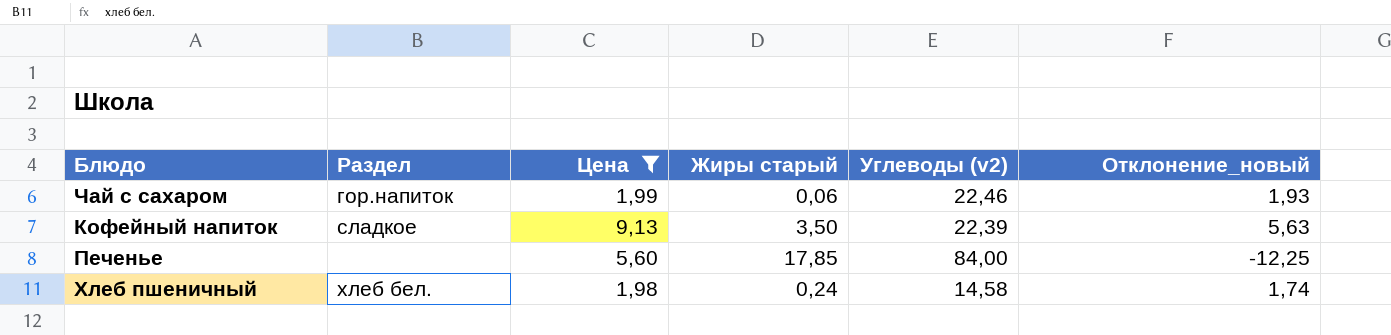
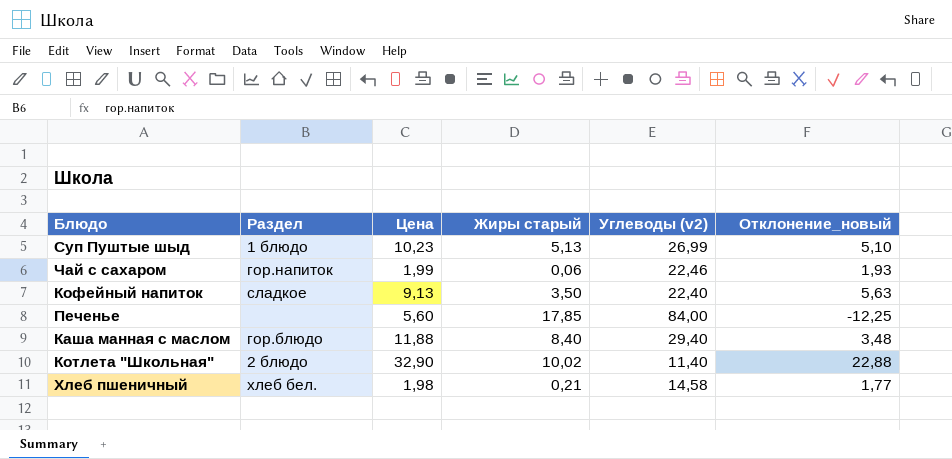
filter: Цена <= 9,13 -> none
Кофейный напиток | Углеводы (v2): 22,39 -> 22,40
Хлеб пшеничный | Жиры старый: 0,24 -> 0,21
Хлеб пшеничный | Отклонение_новый: 1,74 -> 1,77

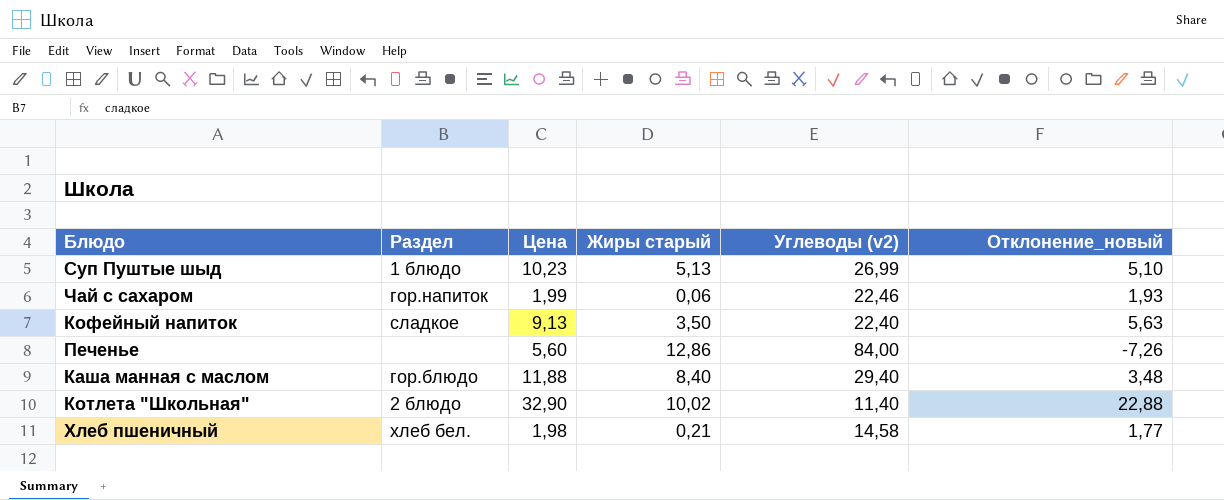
Печенье | Жиры старый: 17,85 -> 12,86
Печенье | Отклонение_новый: -12,25 -> -7,26

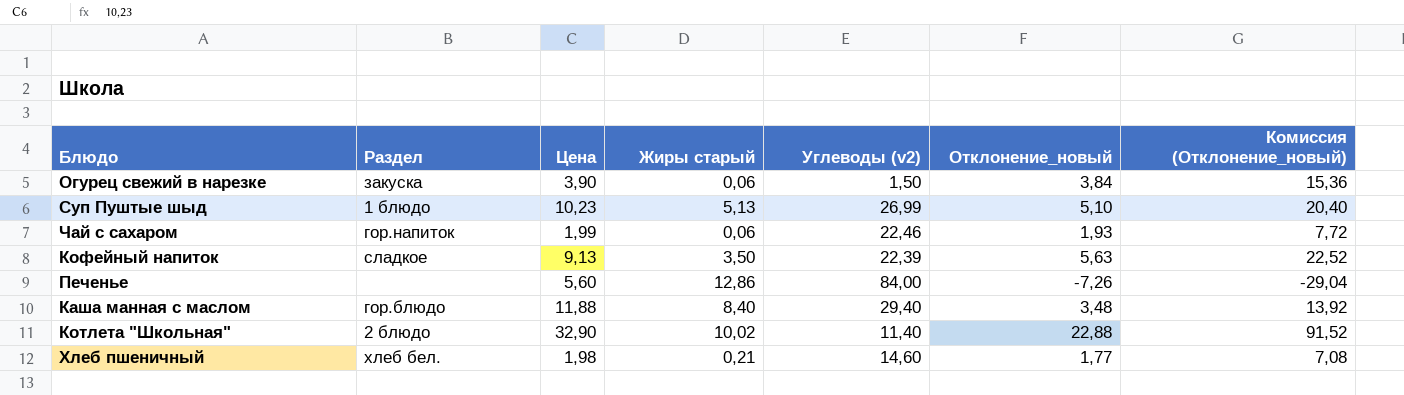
column Комиссия (Отклонение_новый) | formula: none -> [Отклонение_новый] * 4
row Огурец свежий в нарезке: none -> закуска | 3,90 | 0,06 | 1,50 | 3,84 | 15,36
Кофейный напиток | Углеводы (v2): 22,40 -> 22,39
Хлеб пшеничный | Углеводы (v2): 14,58 -> 14,60

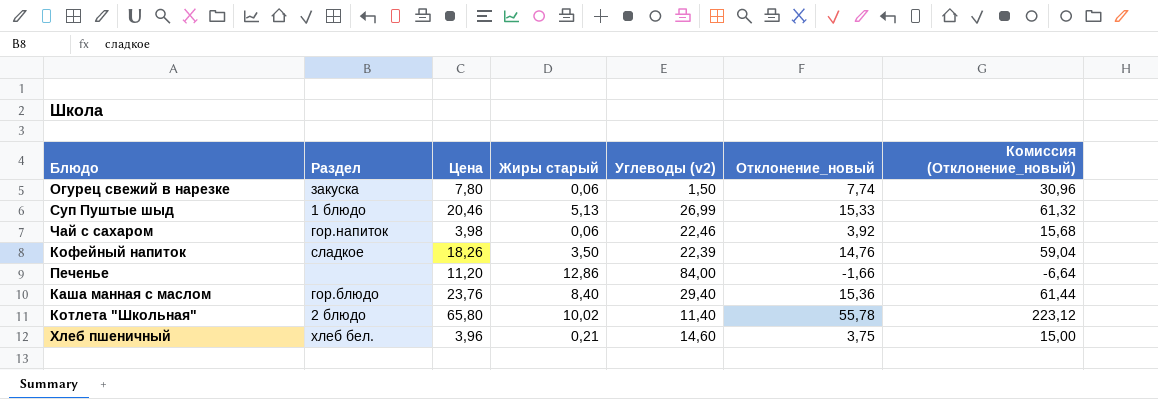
Огурец свежий в нарезке | Цена: 3,90 -> 7,80
Огурец свежий в нарезке | Отклонение_новый: 3,84 -> 7,74
Огурец свежий в нарезке | Комиссия (Отклонение_новый): 15,36 -> 30,96
Суп Пуштые шыд | Цена: 10,23 -> 20,46
Суп Пуштые шыд | Отклонение_новый: 5,10 -> 15,33
Суп Пуштые шыд | Комиссия (Отклонение_новый): 20,40 -> 61,32
Чай с сахаром | Цена: 1,99 -> 3,98
Чай с сахаром | Отклонение_новый: 1,93 -> 3,92
Чай с сахаром | Комиссия (Отклонение_новый): 7,72 -> 15,68
Кофейный напиток | Цена: 9,13 -> 18,26
Кофейный напиток | Отклонение_новый: 5,63 -> 14,76
Кофейный напиток | Комиссия (Отклонение_новый): 22,52 -> 59,04
Печенье | Цена: 5,60 -> 11,20
Печенье | Отклонение_новый: -7,26 -> -1,66
Печенье | Комиссия (Отклонение_новый): -29,04 -> -6,64
Каша манная с маслом | Цена: 11,88 -> 23,76
Каша манная с маслом | Отклонение_новый: 3,48 -> 15,36
Каша манная с маслом | Комиссия (Отклонение_новый): 13,92 -> 61,44
Котлета "Школьная" | Цена: 32,90 -> 65,80
Котлета "Школьная" | Отклонение_новый: 22,88 -> 55,78
Котлета "Школьная" | Комиссия (Отклонение_новый): 91,52 -> 223,12
Хлеб пшеничный | Цена: 1,98 -> 3,96
Хлеб пшеничный | Отклонение_новый: 1,77 -> 3,75
Хлеб пшеничный | Комиссия (Отклонение_новый): 7,08 -> 15,00

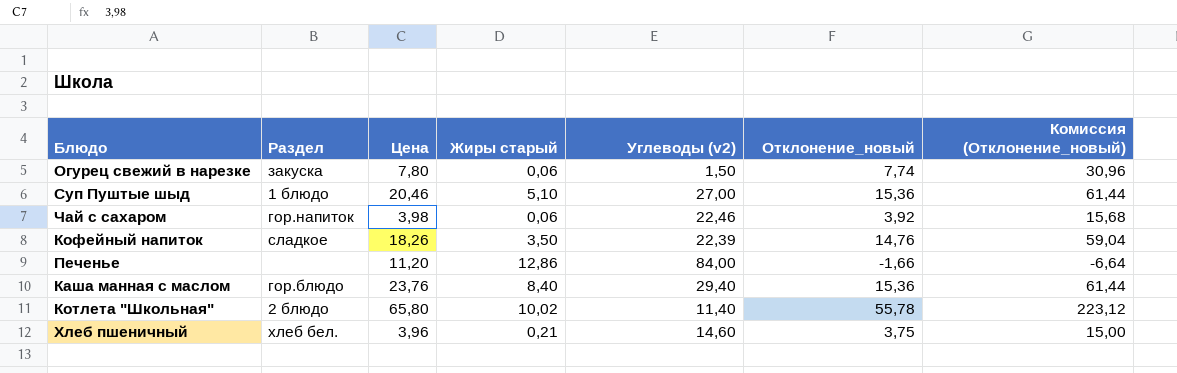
Суп Пуштые шыд | Жиры старый: 5,13 -> 5,10
Суп Пуштые шыд | Углеводы (v2): 26,99 -> 27,00
Суп Пуштые шыд | Отклонение_новый: 15,33 -> 15,36
Суп Пуштые шыд | Комиссия (Отклонение_новый): 61,32 -> 61,44

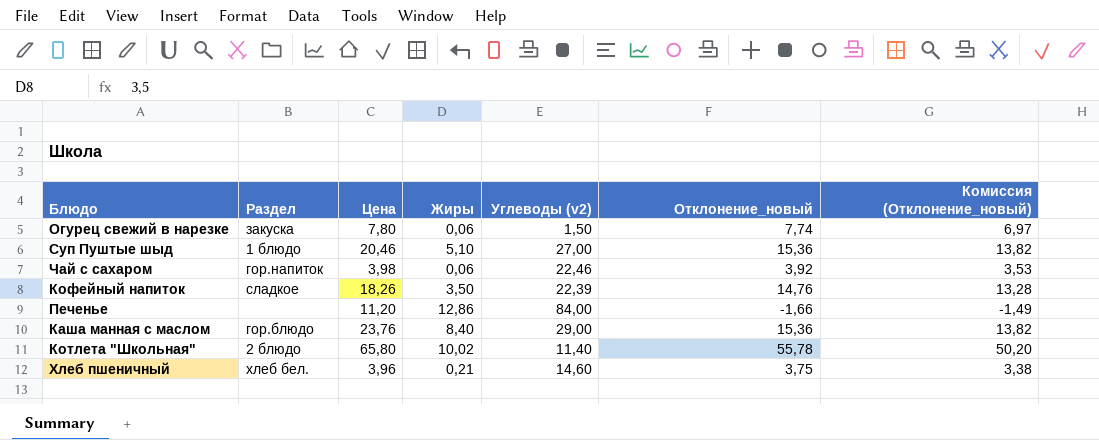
column name: Жиры старый -> Жиры
column Комиссия (Отклонение_новый) | formula: [Отклонение_новый] * 4 -> [Отклонение_новый] * 0,9
Каша манная с маслом | Углеводы (v2): 29,40 -> 29,00

